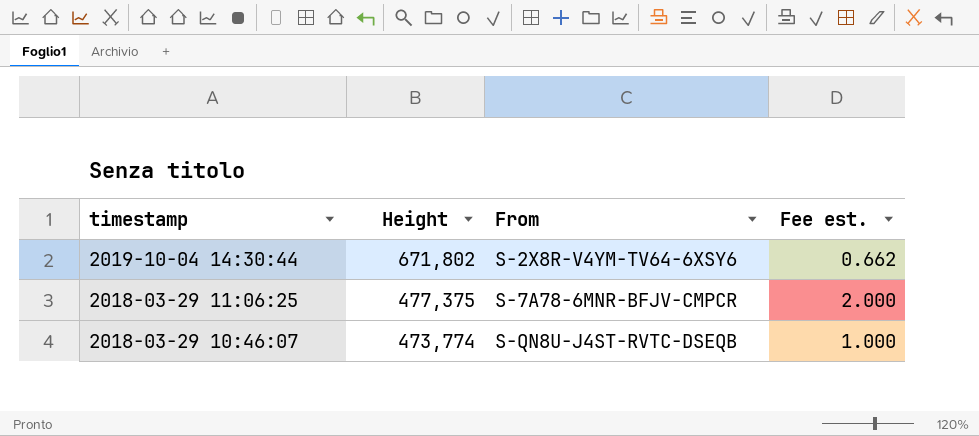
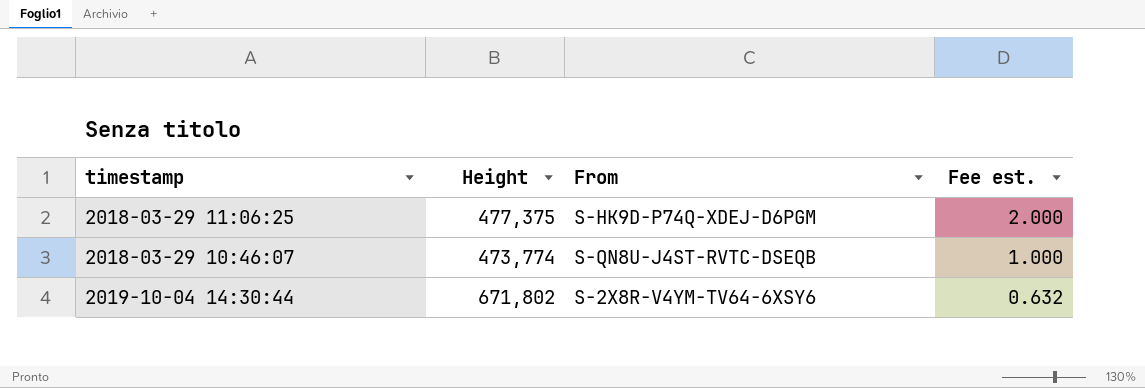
row order: timestamp descending -> Fee est. descending
2018-03-29 11:06:25 | From: S-7A78-6MNR-BFJV-CMPCR -> S-HK9D-P74Q-XDEJ-D6PGM
2019-10-04 14:30:44 | Fee est.: 0.662 -> 0.632

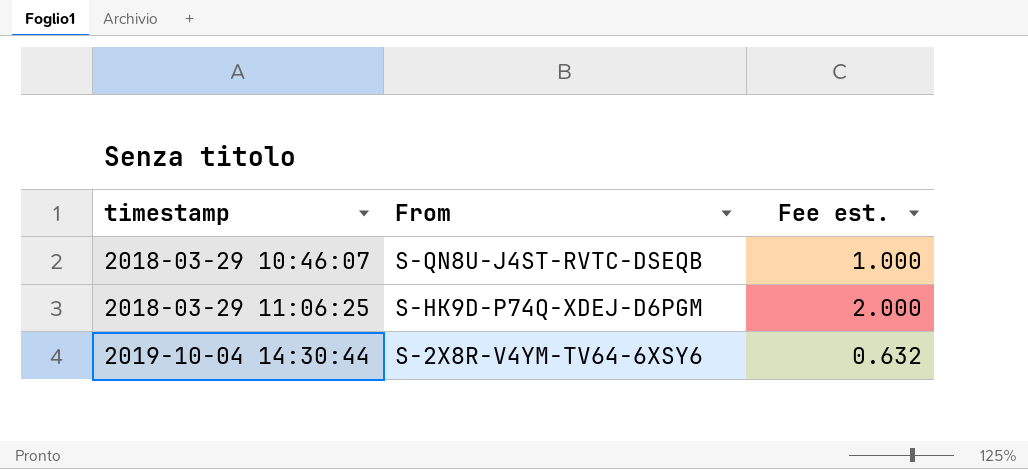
row order: Fee est. descending -> timestamp ascending
column Height | position: 2 -> none

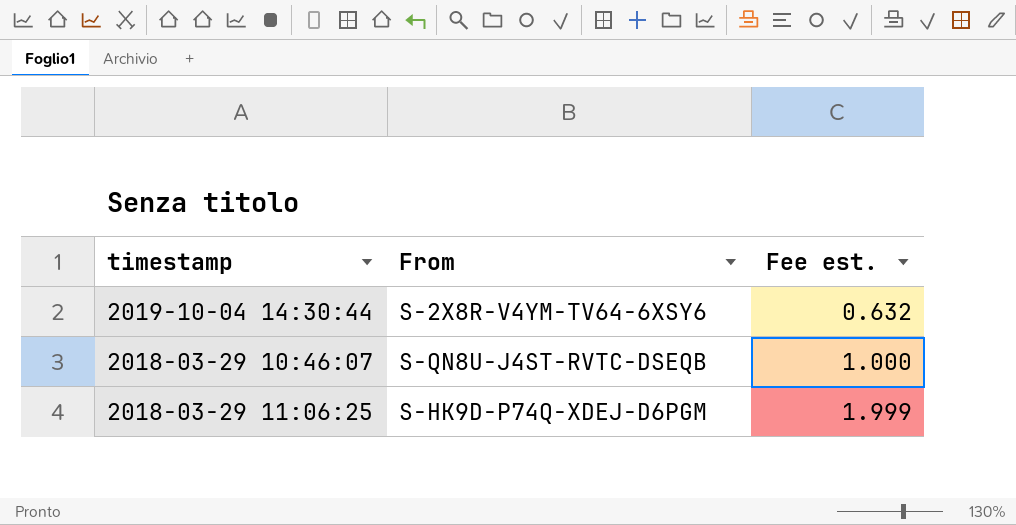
row order: timestamp ascending -> Fee est. ascending
2018-03-29 11:06:25 | Fee est.: 2.000 -> 1.999

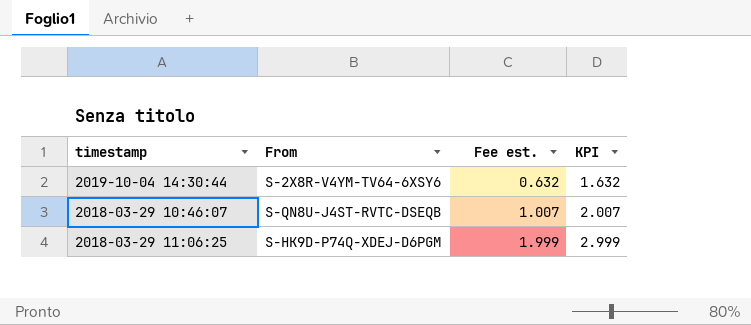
column KPI | formula: none -> [Fee est.] + 1
2018-03-29 10:46:07 | Fee est.: 1.000 -> 1.007

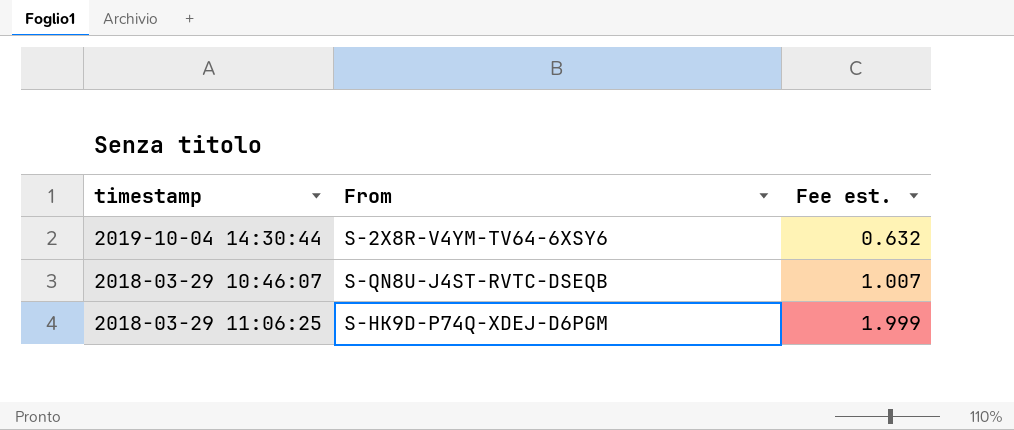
column KPI | formula: [Fee est.] + 1 -> none

